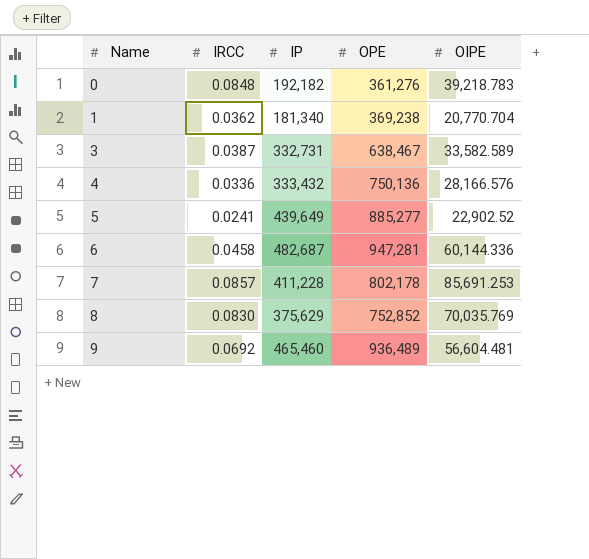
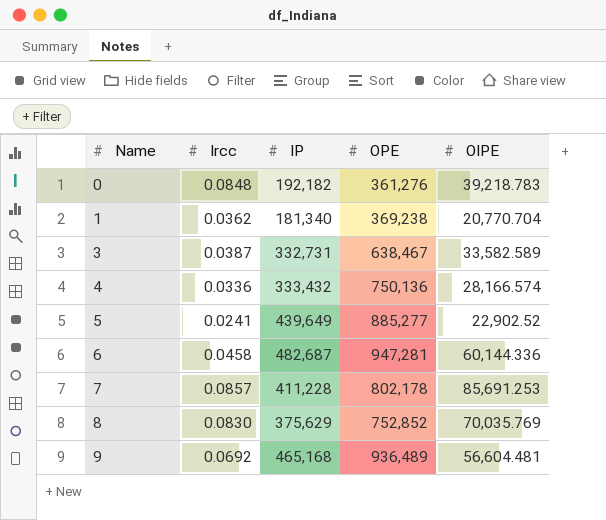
column name: IRCC -> Ircc
4 | OIPE: 28,166.576 -> 28,166.574
9 | IP: 465,460 -> 465,168

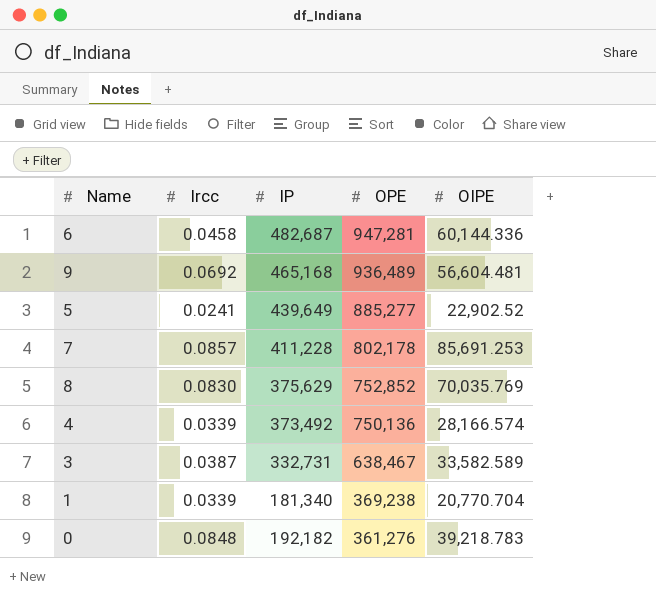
row order: Name ascending -> OPE descending
4 | Ircc: 0.0336 -> 0.0339
4 | IP: 333,432 -> 373,492
1 | Ircc: 0.0362 -> 0.0339

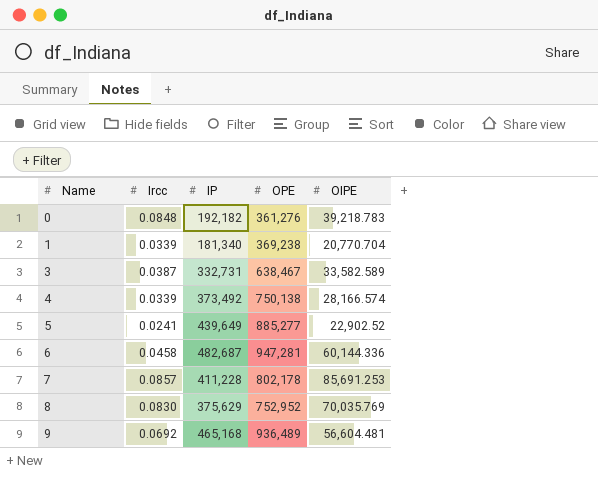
row order: OPE descending -> Name ascending
4 | OPE: 750,136 -> 750,138
8 | OPE: 752,852 -> 752,952

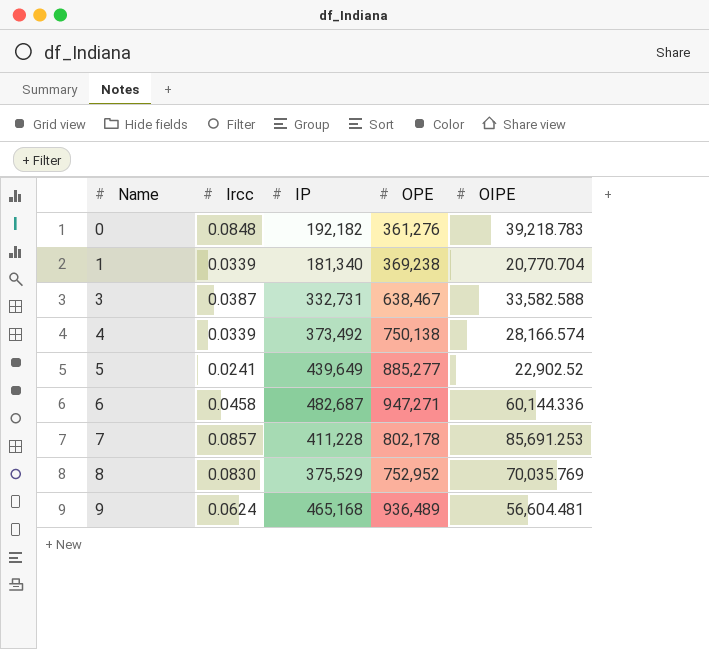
3 | OIPE: 33,582.589 -> 33,582.588
6 | OPE: 947,281 -> 947,271
8 | IP: 375,629 -> 375,529
9 | Ircc: 0.0692 -> 0.0624

